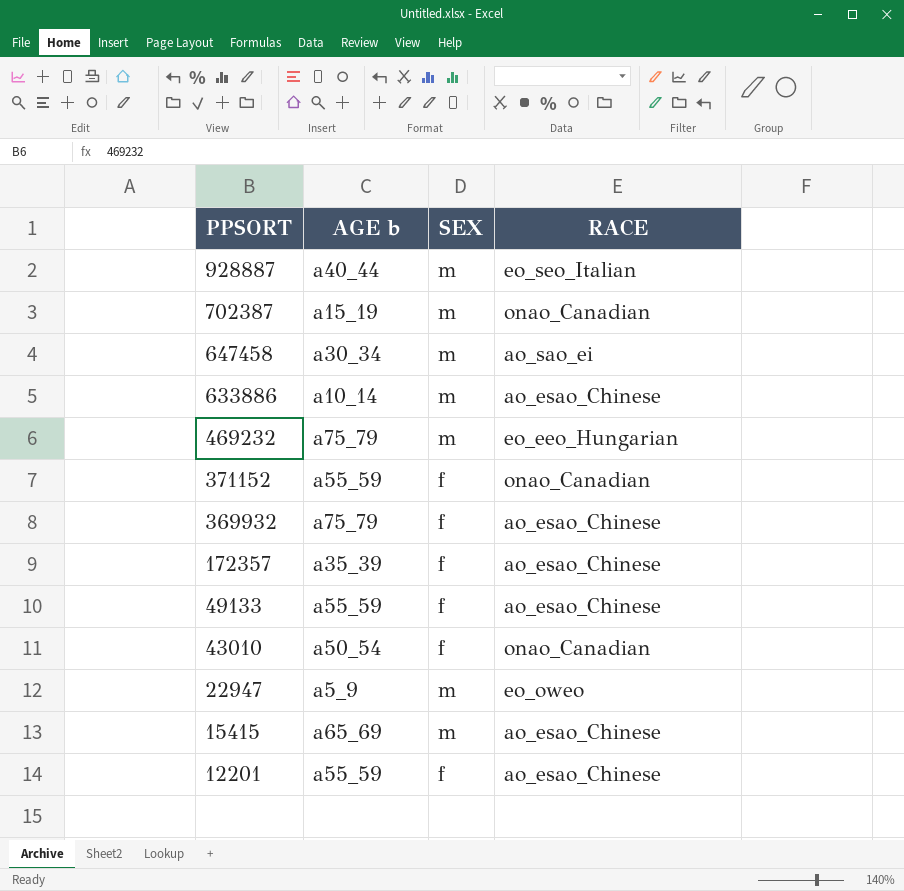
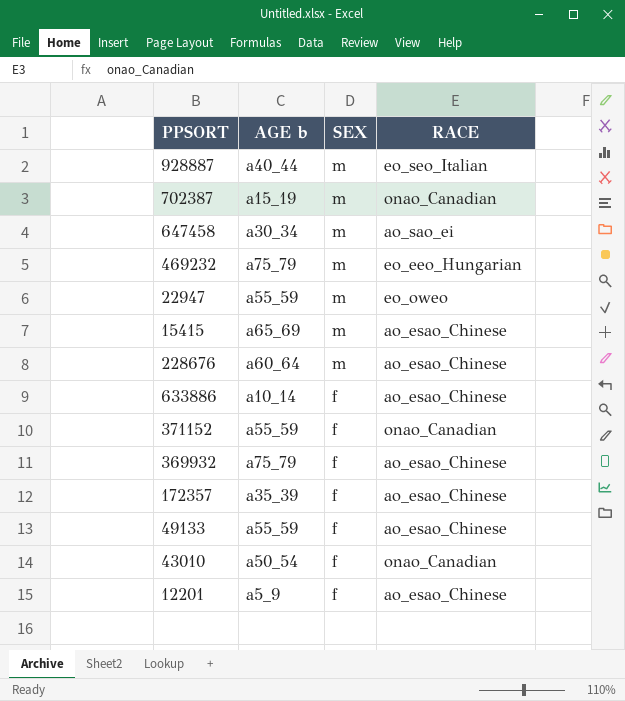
row order: PPSORT descending -> SEX descending
22947 | AGE b: a5_9 -> a55_59
row 228676: none -> a60_64 | m | ao_esao_Chinese
633886 | SEX: m -> f
12201 | AGE b: a55_59 -> a5_9

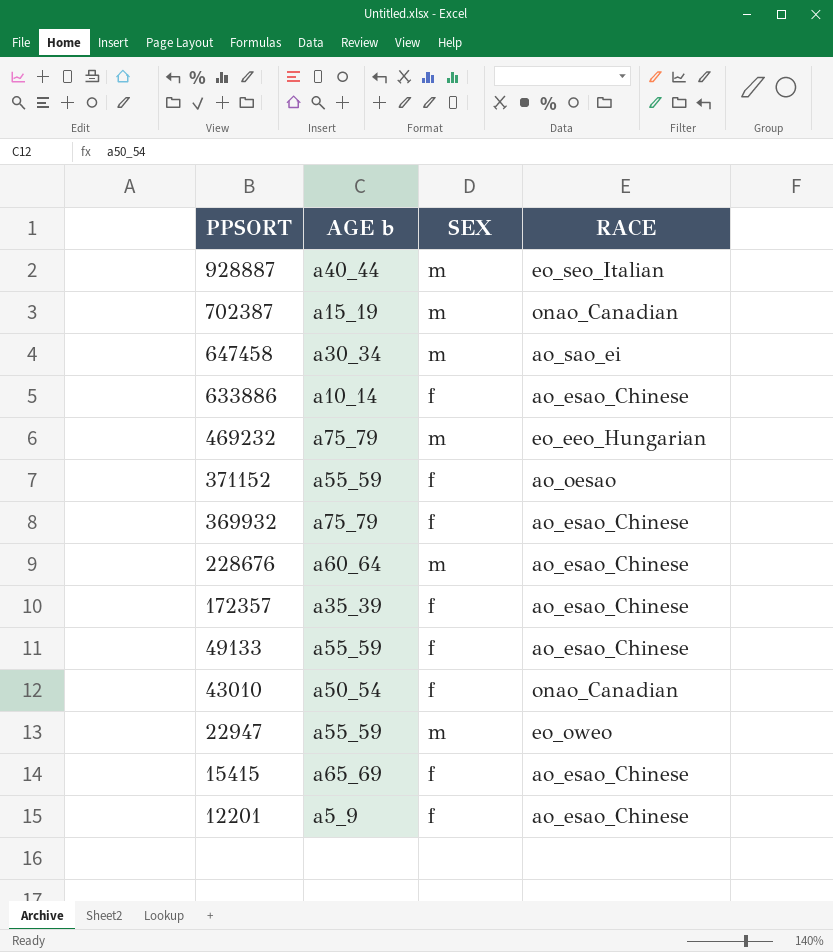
row order: SEX descending -> PPSORT descending
371152 | RACE: onao_Canadian -> ao_oesao
15415 | SEX: m -> f

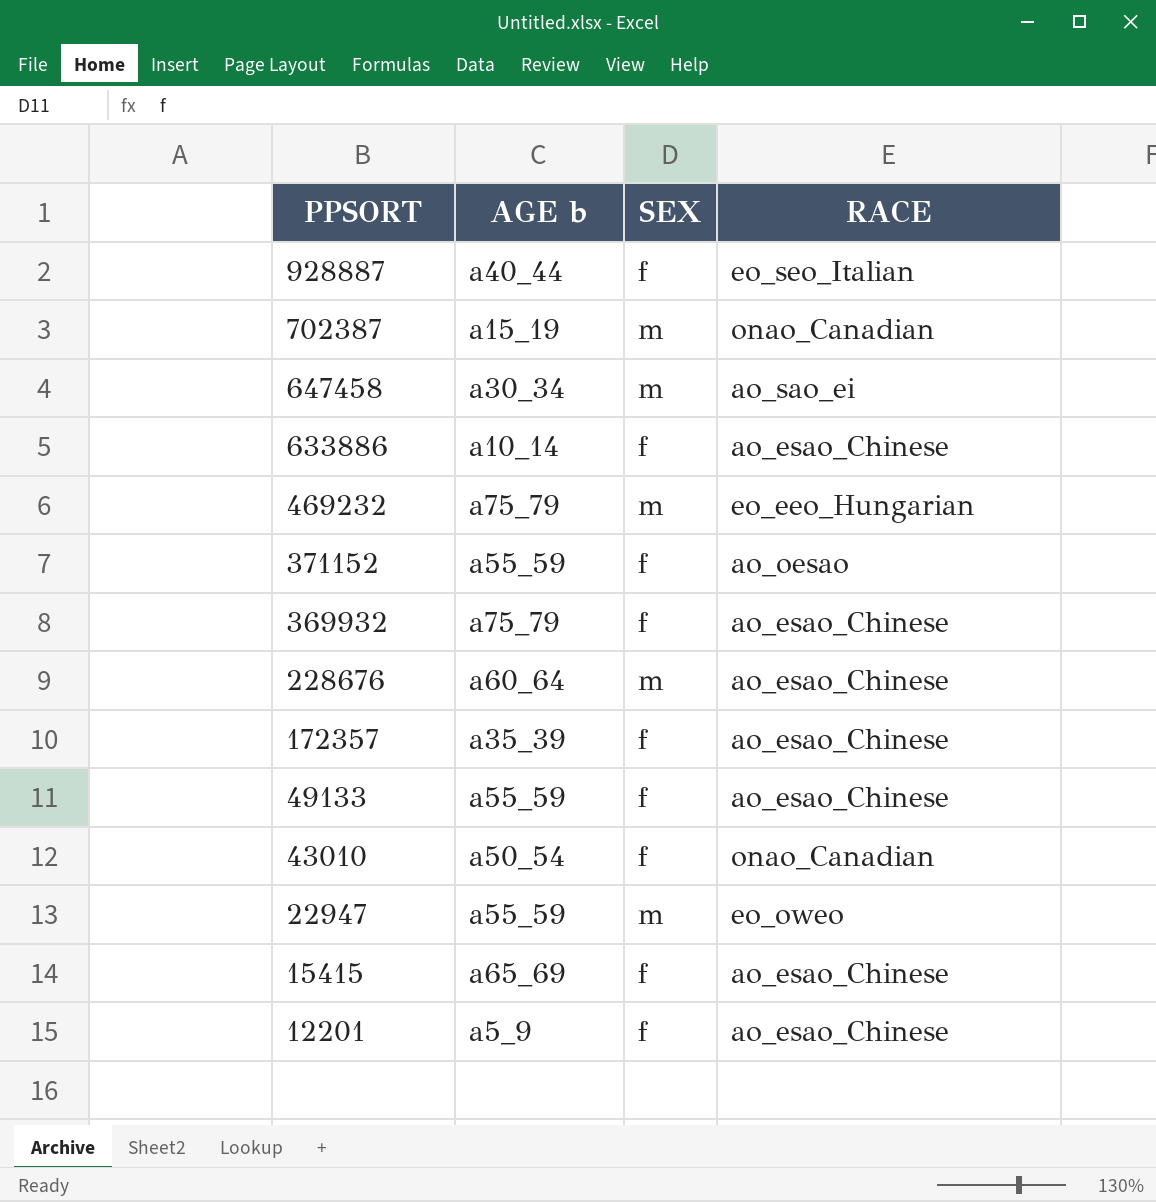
928887 | SEX: m -> f

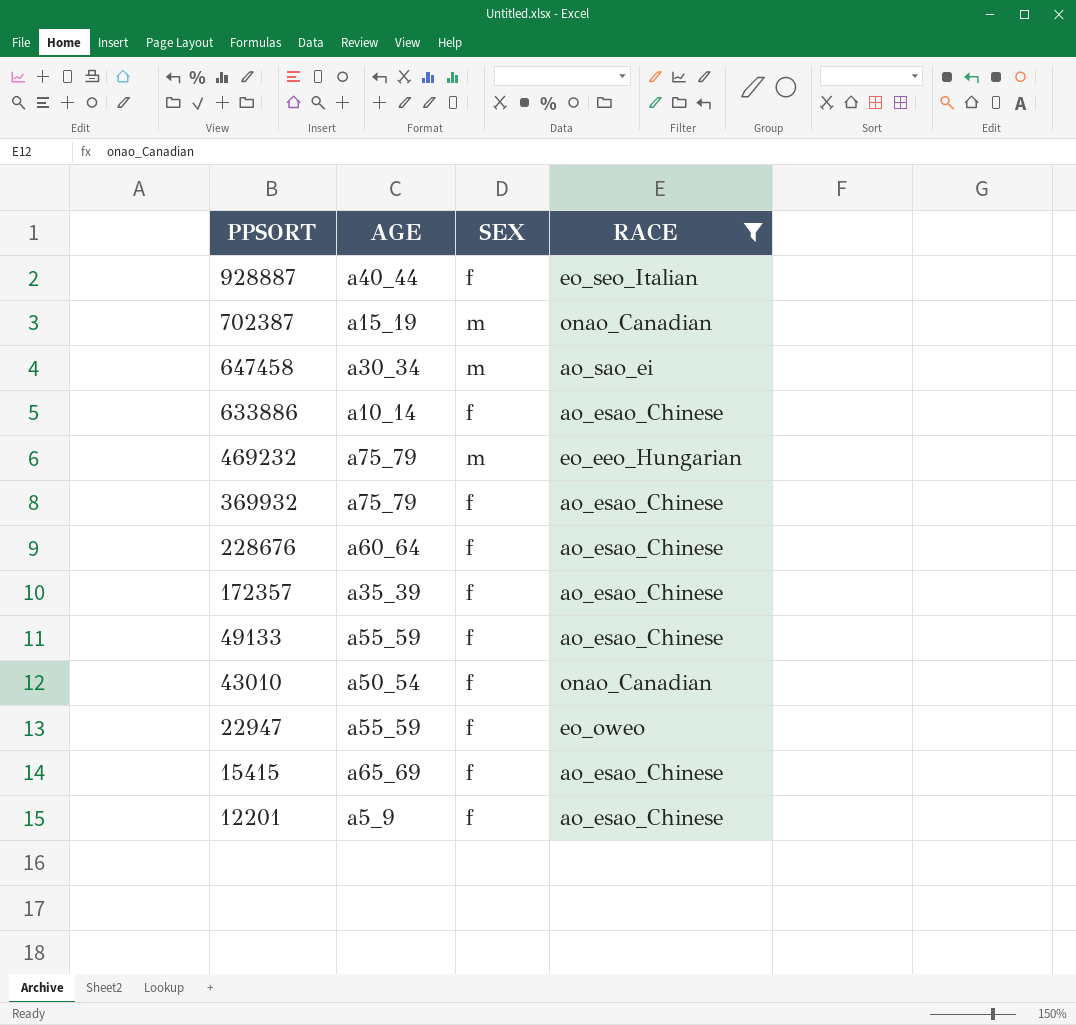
filter: none -> RACE != ao_oesao
column name: AGE b -> AGE
228676 | SEX: m -> f
22947 | SEX: m -> f

